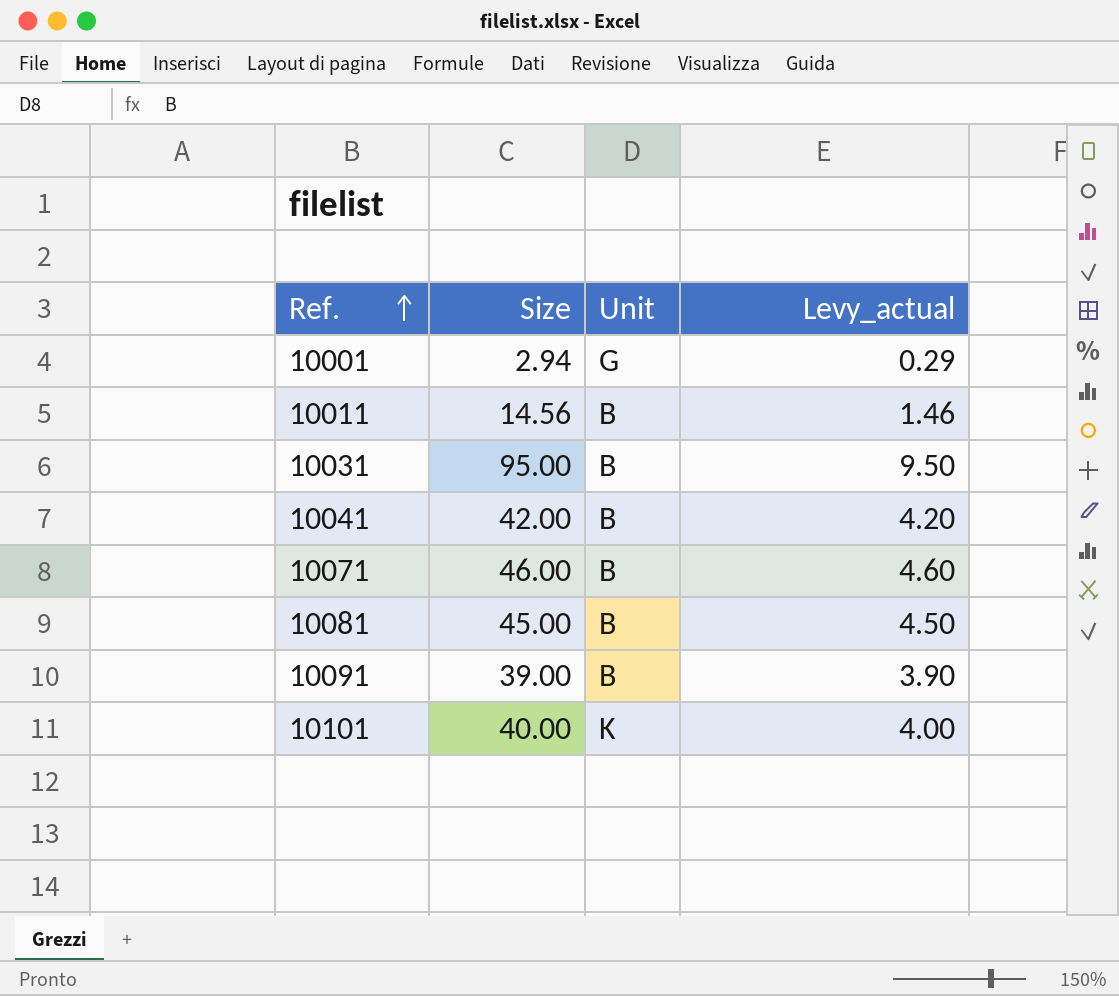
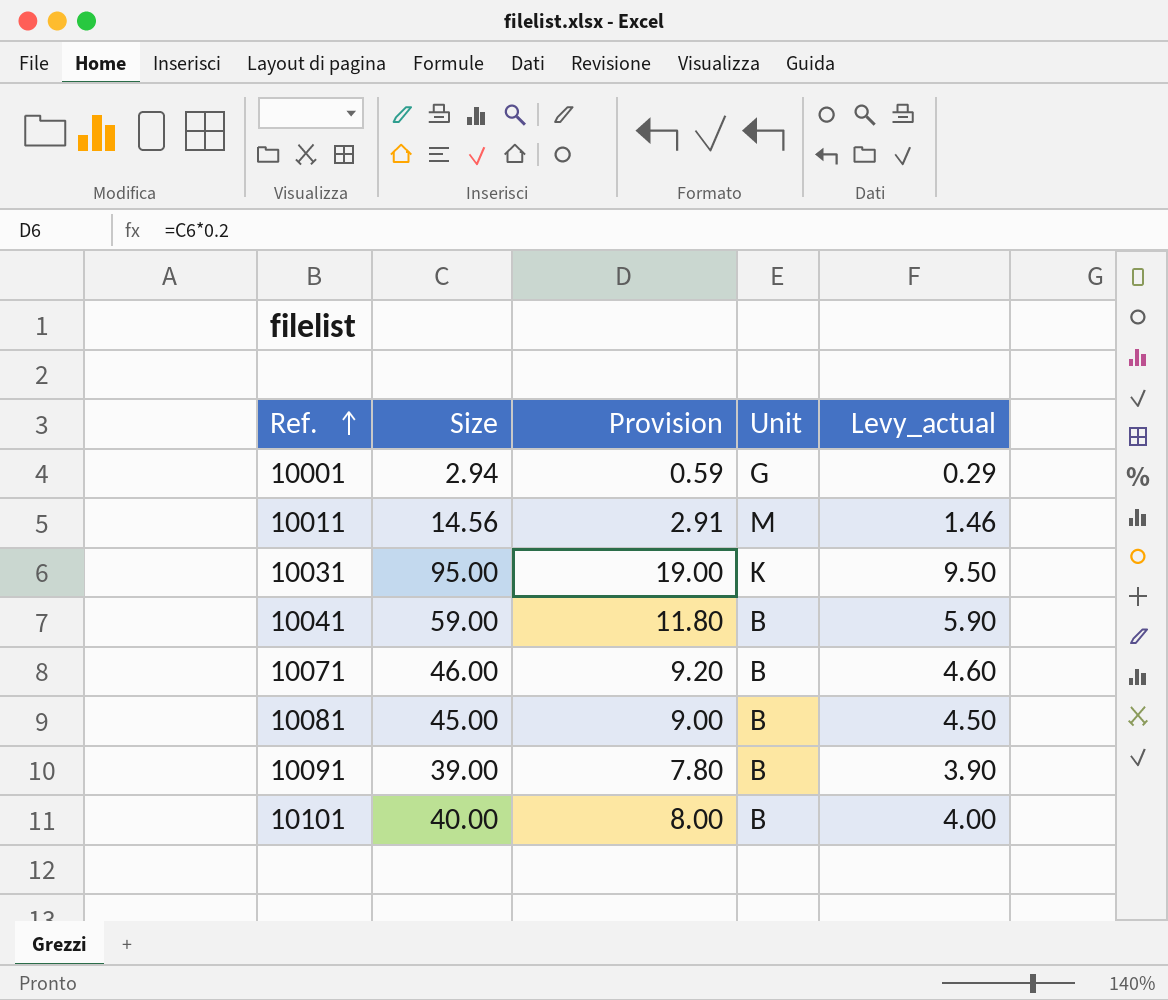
column Provision | formula: none -> [Size] * 0.2
10011 | Unit: B -> M
10031 | Unit: B -> K
10041 | Size: 42.00 -> 59.00
10041 | Levy_actual: 4.20 -> 5.90
10101 | Unit: K -> B

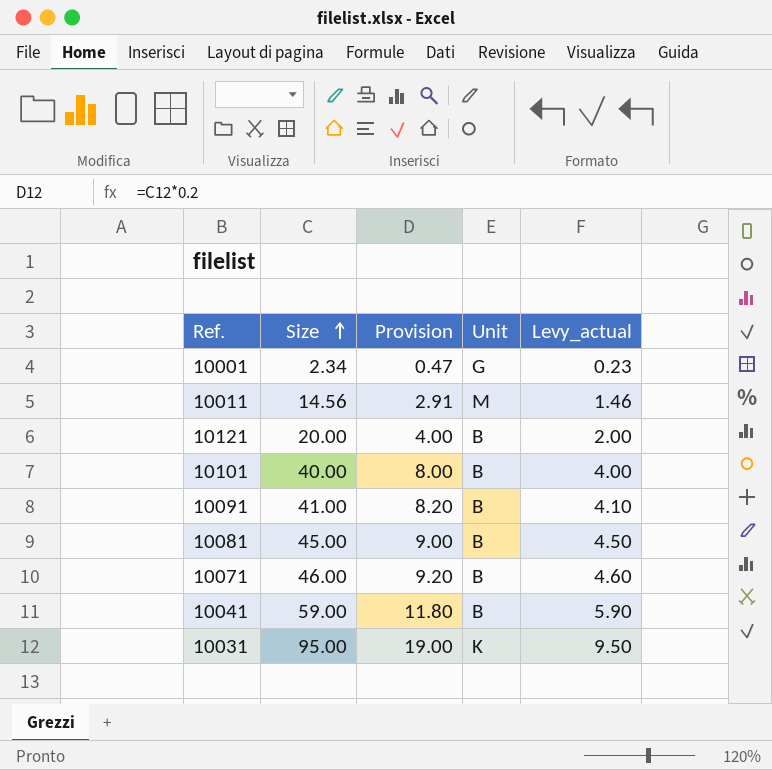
row order: Ref. ascending -> Size ascending
10001 | Size: 2.94 -> 2.34
10001 | Provision: 0.59 -> 0.47
10001 | Levy_actual: 0.29 -> 0.23
row 10121: none -> 20.00 | 4.00 | B | 2.00
10091 | Size: 39.00 -> 41.00
10091 | Provision: 7.80 -> 8.20
10091 | Levy_actual: 3.90 -> 4.10

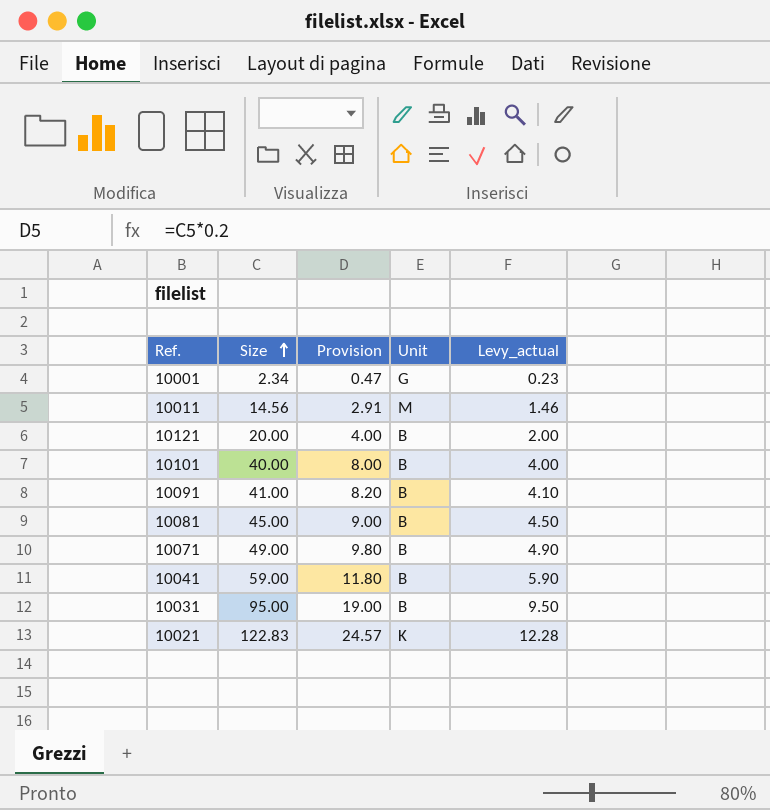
10071 | Size: 46.00 -> 49.00
10071 | Provision: 9.20 -> 9.80
10071 | Levy_actual: 4.60 -> 4.90
10031 | Unit: K -> B
row 10021: none -> 122.83 | 24.57 | K | 12.28

